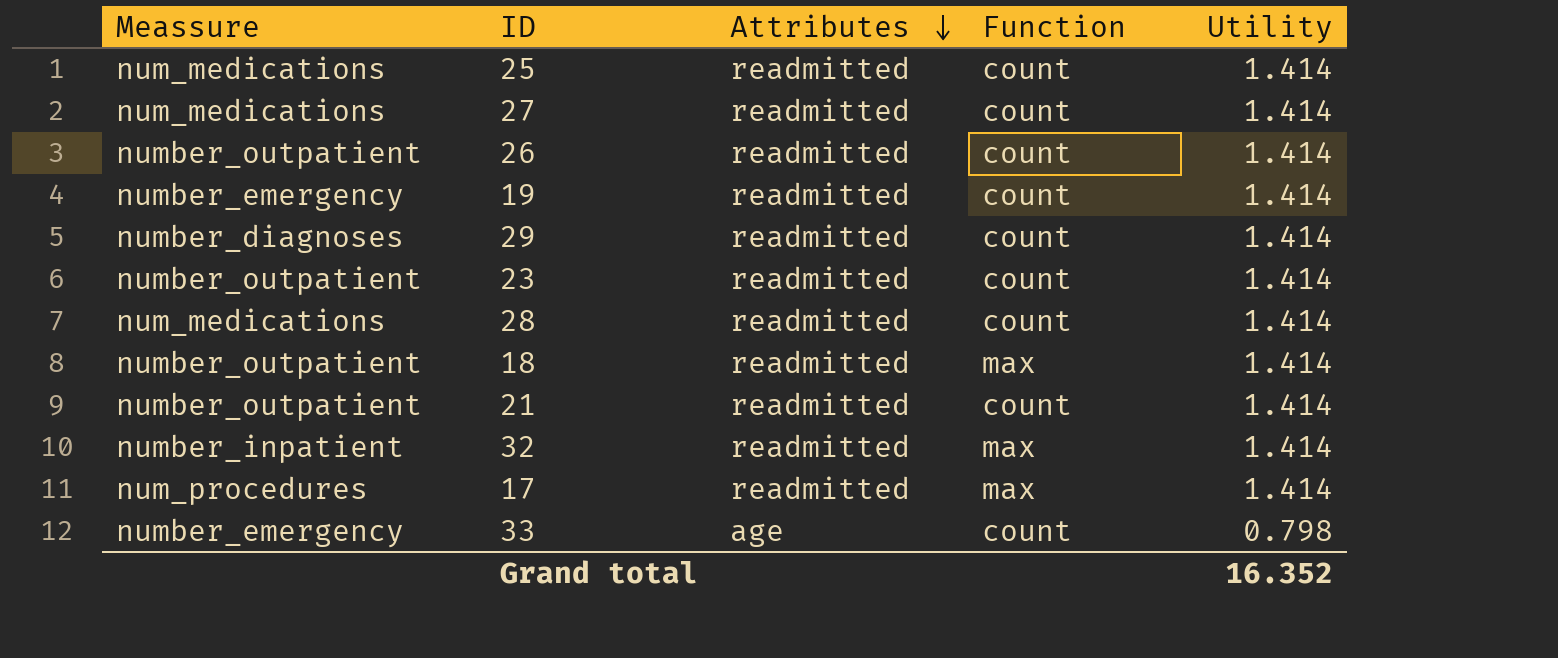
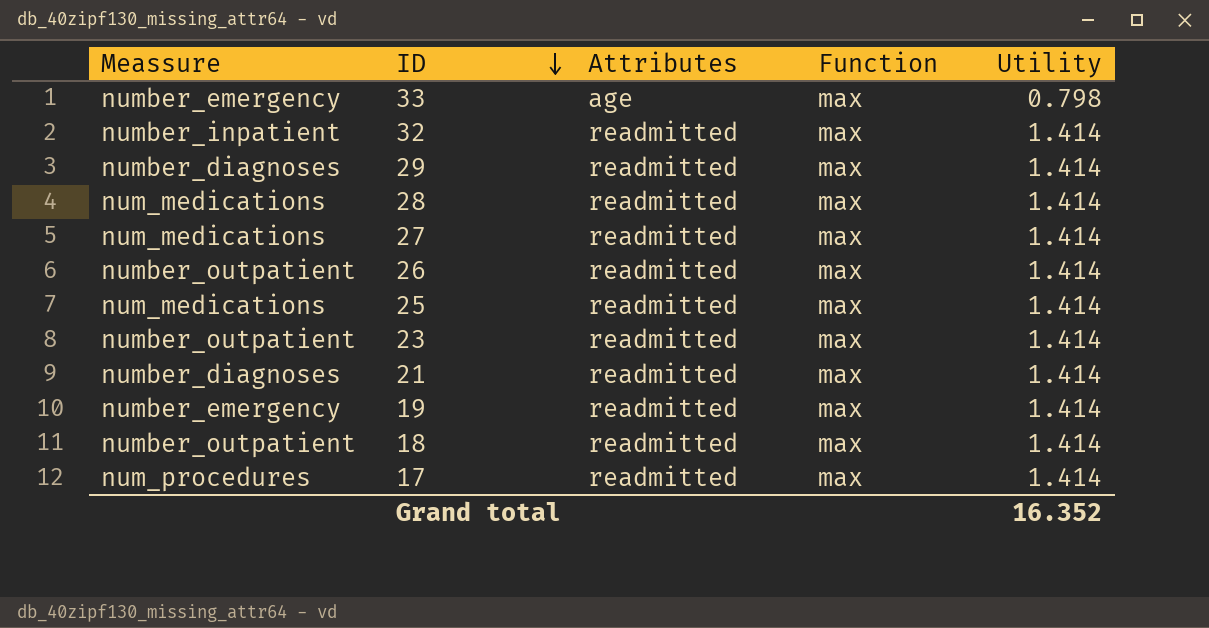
row order: Attributes descending -> ID descending
33 | Function: count -> max
29 | Function: count -> max
28 | Function: count -> max
27 | Function: count -> max
26 | Function: count -> max
25 | Function: count -> max
23 | Function: count -> max
21 | Meassure: number_outpatient -> number_diagnoses
21 | Function: count -> max
19 | Function: count -> max

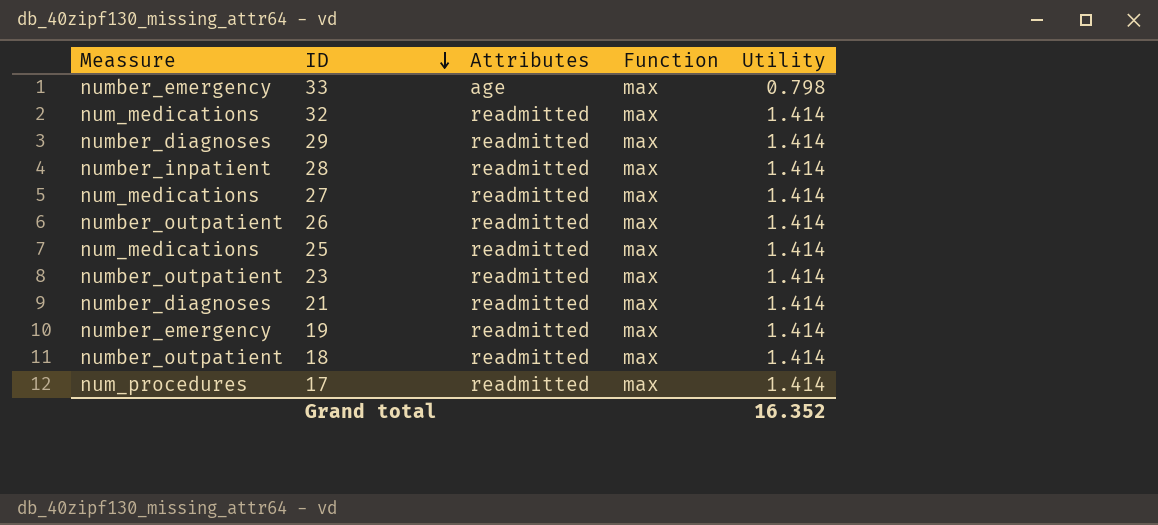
32 | Meassure: number_inpatient -> num_medications
28 | Meassure: num_medications -> number_inpatient

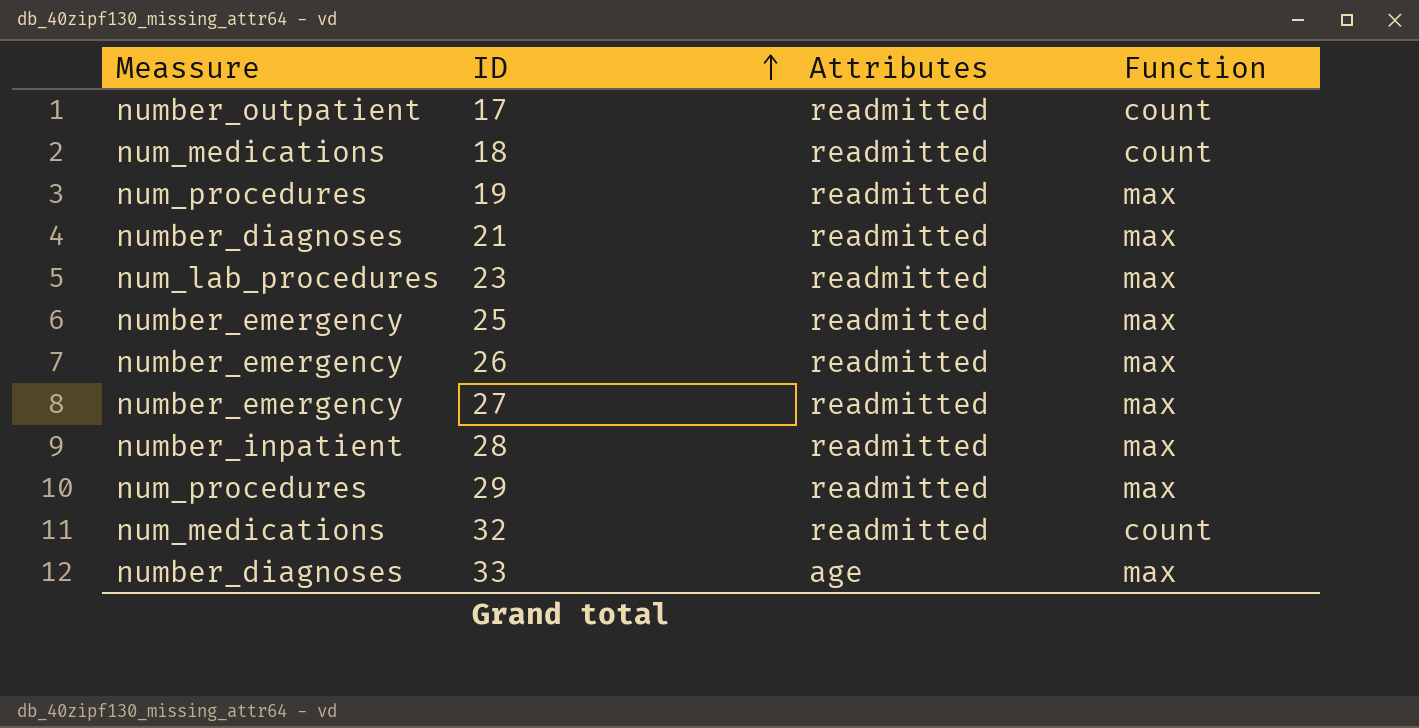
row order: ID descending -> ID ascending
column Utility | position: 5 -> none
17 | Meassure: num_procedures -> number_outpatient
17 | Function: max -> count
18 | Meassure: number_outpatient -> num_medications
18 | Function: max -> count
19 | Meassure: number_emergency -> num_procedures
23 | Meassure: number_outpatient -> num_lab_procedures
25 | Meassure: num_medications -> number_emergency
26 | Meassure: number_outpatient -> number_emergency
27 | Meassure: num_medications -> number_emergency
29 | Meassure: number_diagnoses -> num_procedures
32 | Function: max -> count
33 | Meassure: number_emergency -> number_diagnoses

